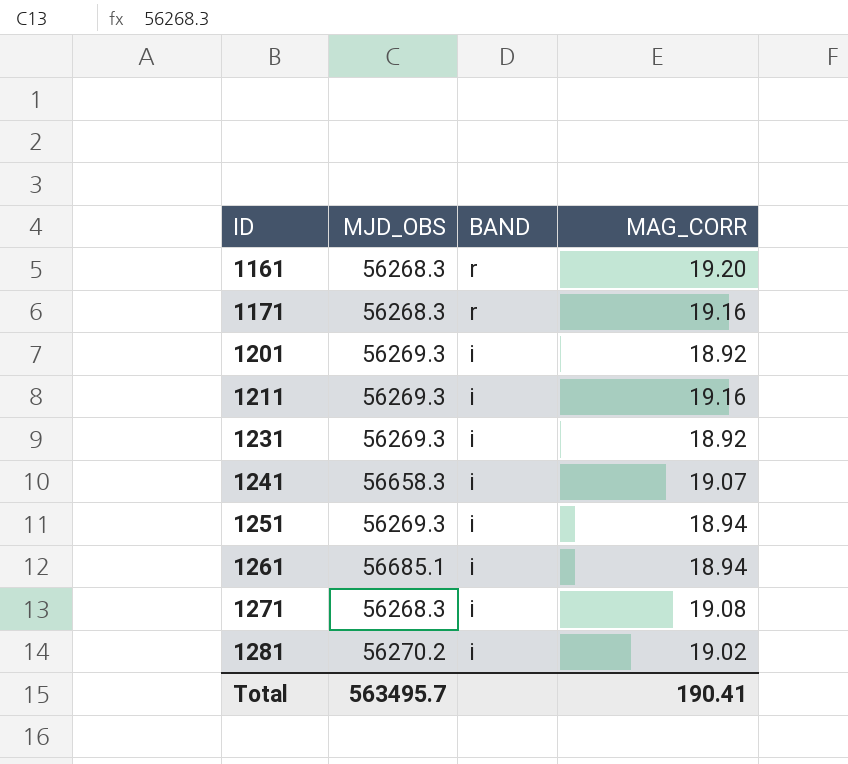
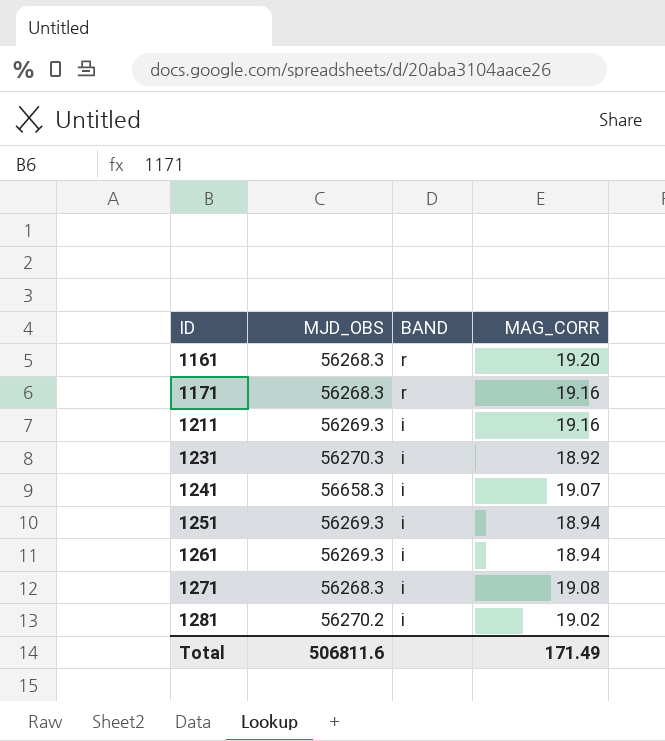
row 1201: 56269.3 | i | 18.92 -> none
1231 | MJD_OBS: 56269.3 -> 56270.3
1261 | MJD_OBS: 56685.1 -> 56269.3
Total | MJD_OBS: 563495.7 -> 506811.6
Total | MAG_CORR: 190.41 -> 171.49

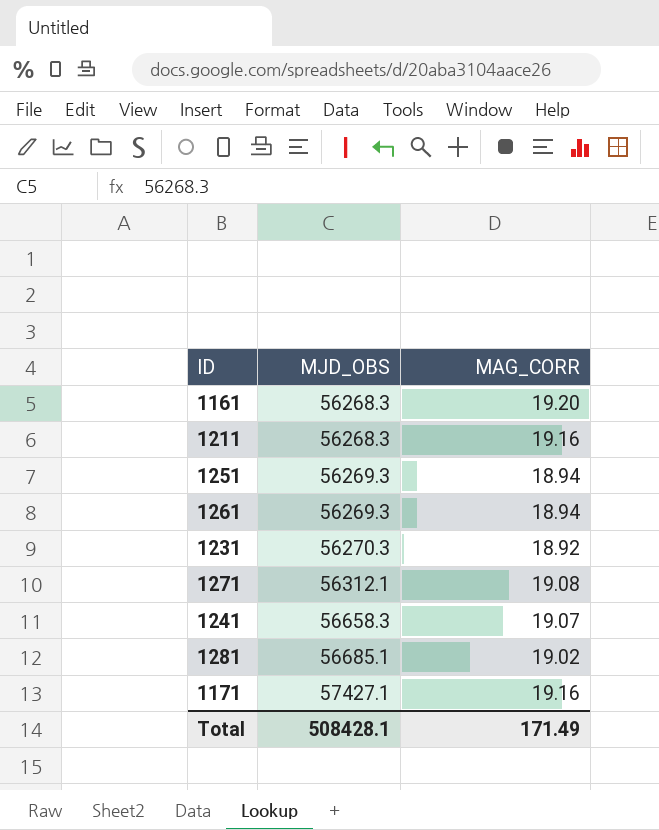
row order: ID ascending -> MJD_OBS ascending
column BAND | position: 3 -> none
1211 | MJD_OBS: 56269.3 -> 56268.3
1271 | MJD_OBS: 56268.3 -> 56312.1
1281 | MJD_OBS: 56270.2 -> 56685.1
1171 | MJD_OBS: 56268.3 -> 57427.1
Total | MJD_OBS: 506811.6 -> 508428.1

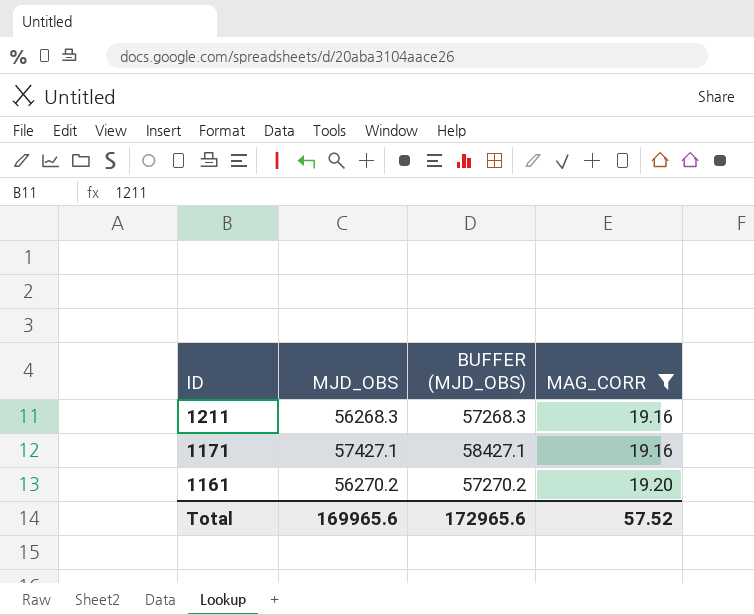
filter: none -> MAG_CORR >= 19.16
row order: MJD_OBS ascending -> ID descending
column BUFFER (MJD_OBS) | formula: none -> [MJD_OBS] + 1000
1161 | MJD_OBS: 56268.3 -> 56270.2
Total | MJD_OBS: 508428.1 -> 169965.6
Total | MAG_CORR: 171.49 -> 57.52

